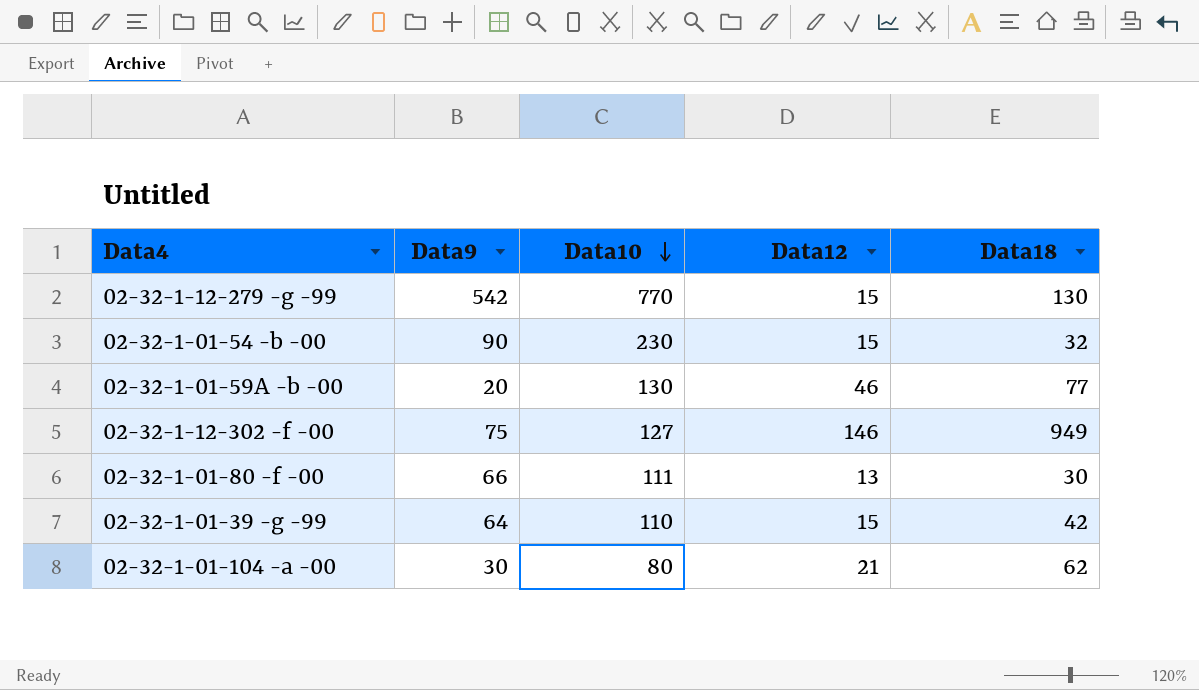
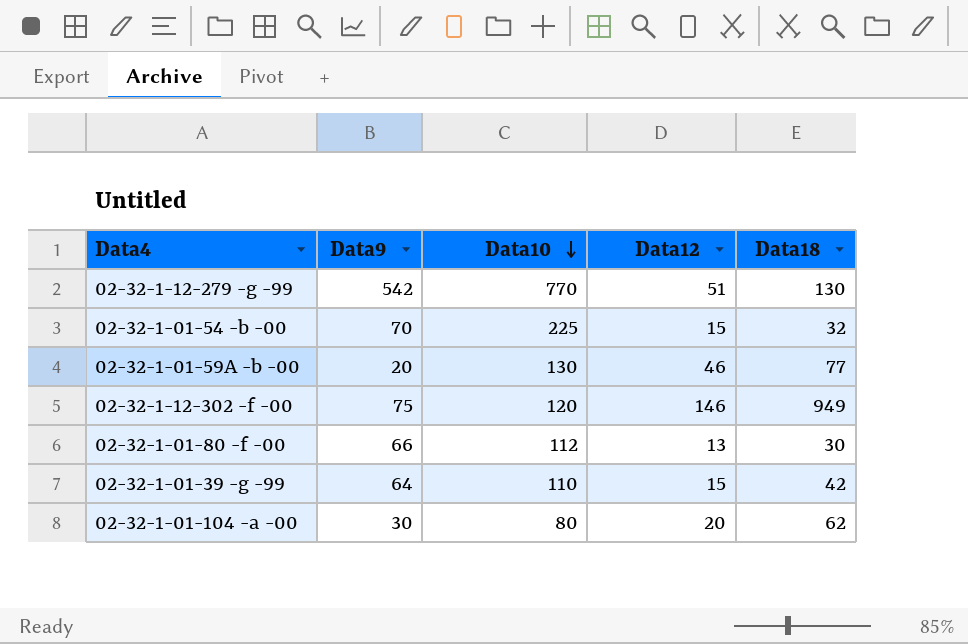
02-32-1-12-279 -g -99 | Data12: 15 -> 51
02-32-1-01-54 -b -00 | Data9: 90 -> 70
02-32-1-01-54 -b -00 | Data10: 230 -> 225
02-32-1-12-302 -f -00 | Data10: 127 -> 120
02-32-1-01-80 -f -00 | Data10: 111 -> 112
02-32-1-01-104 -a -00 | Data12: 21 -> 20

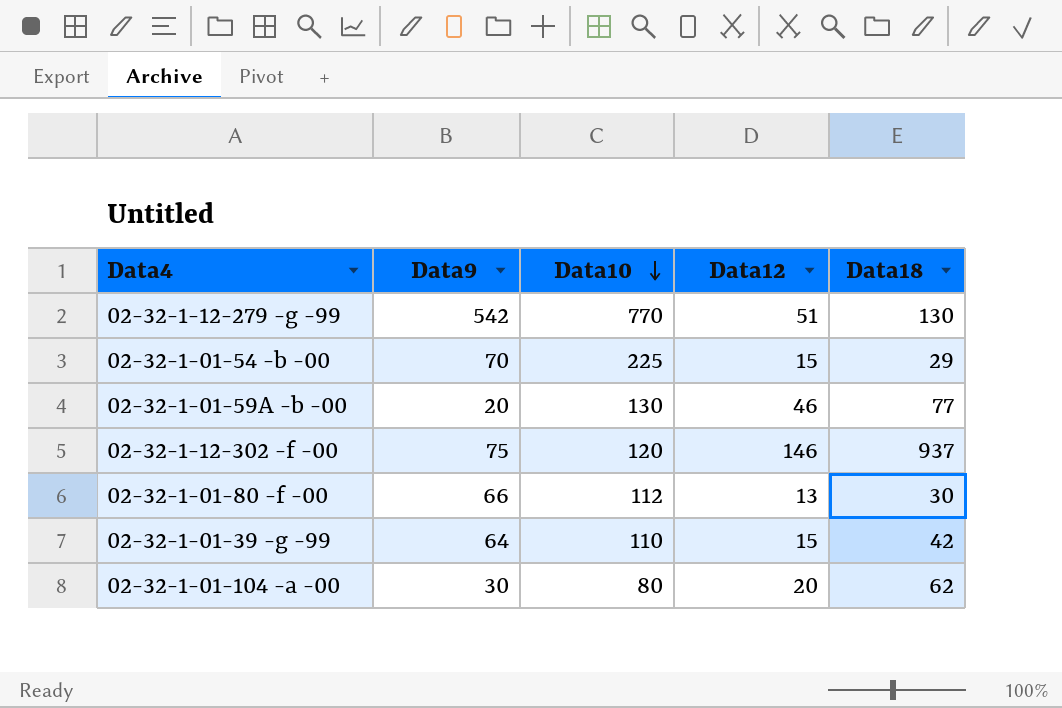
02-32-1-01-54 -b -00 | Data18: 32 -> 29
02-32-1-12-302 -f -00 | Data18: 949 -> 937

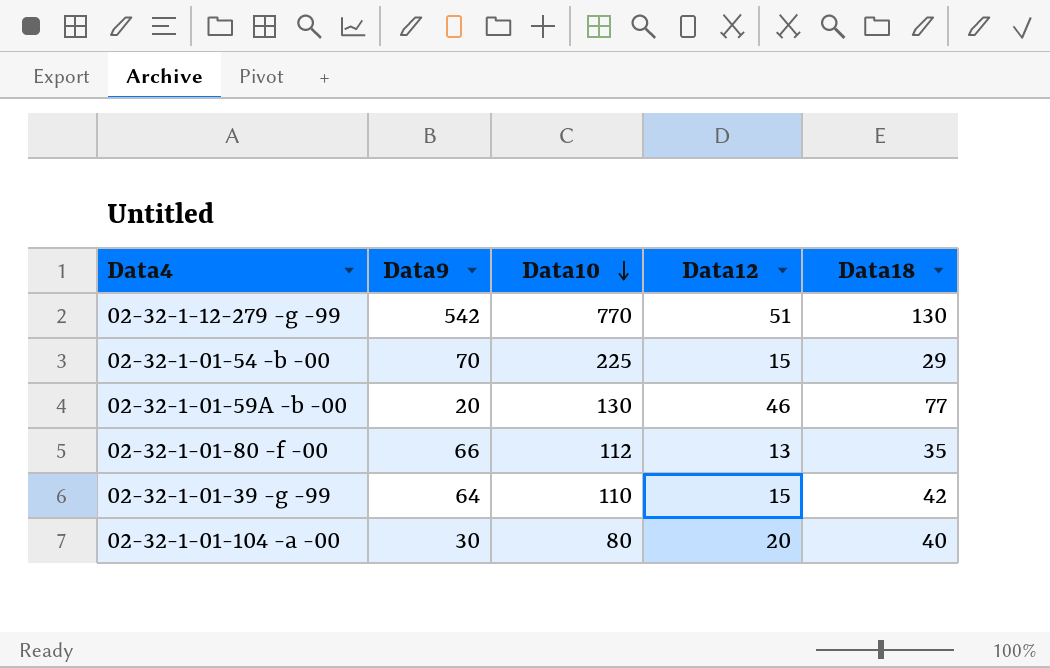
row 02-32-1-12-302 -f -00: 75 | 120 | 146 | 937 -> none
02-32-1-01-80 -f -00 | Data18: 30 -> 35
02-32-1-01-104 -a -00 | Data18: 62 -> 40

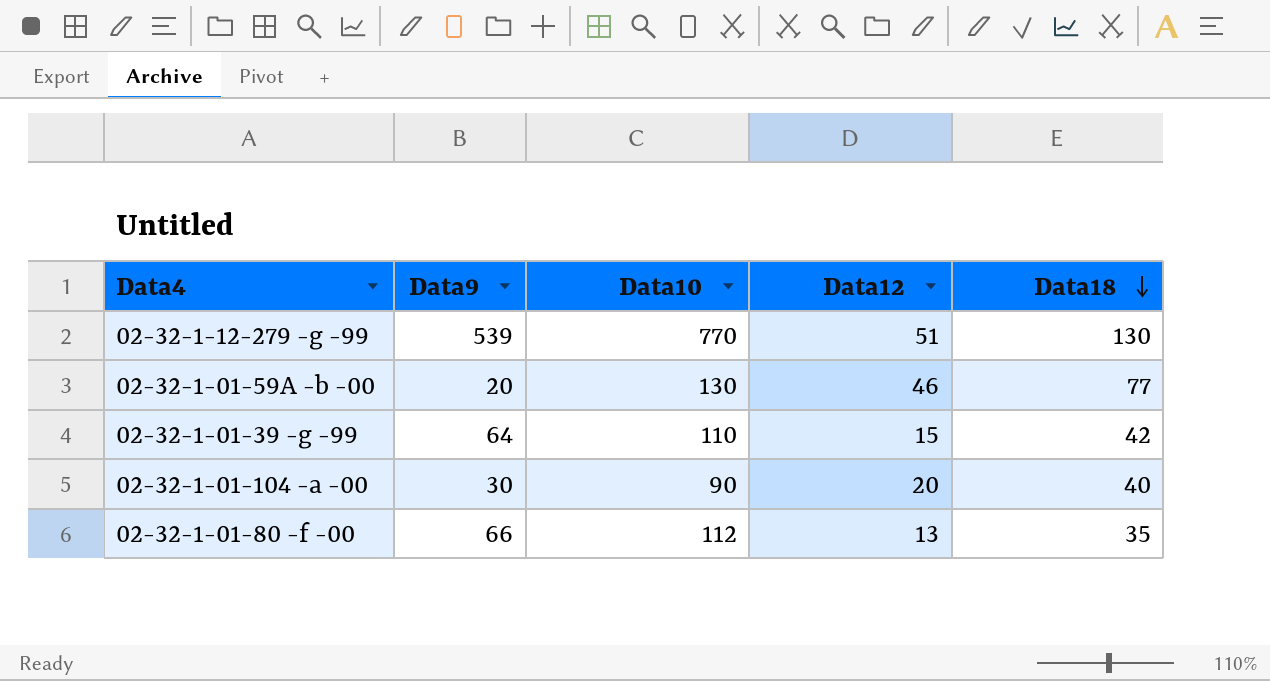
row order: Data10 descending -> Data18 descending
row 02-32-1-01-54 -b -00: 70 | 225 | 15 | 29 -> none
02-32-1-12-279 -g -99 | Data9: 542 -> 539
02-32-1-01-104 -a -00 | Data10: 80 -> 90

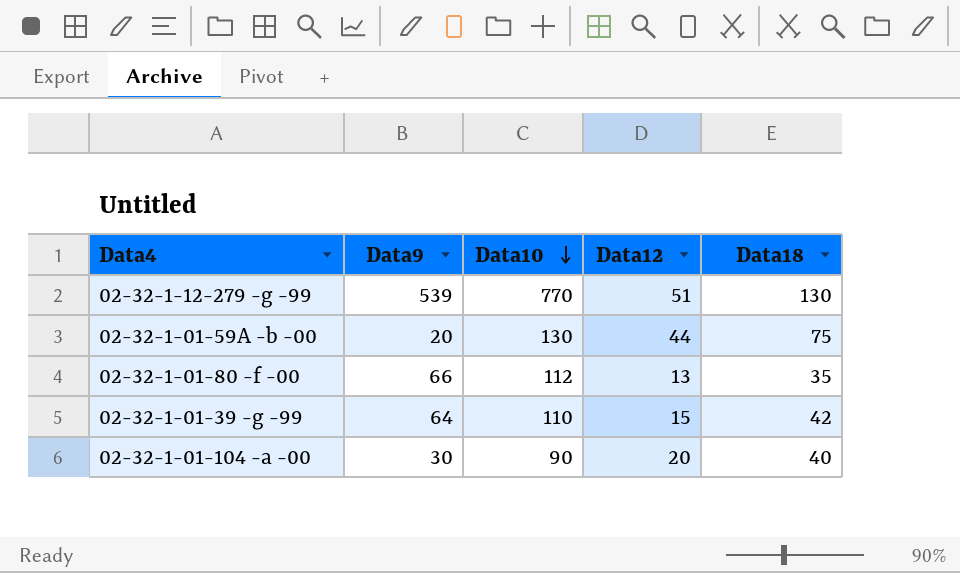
row order: Data18 descending -> Data10 descending
02-32-1-01-59A -b -00 | Data12: 46 -> 44
02-32-1-01-59A -b -00 | Data18: 77 -> 75

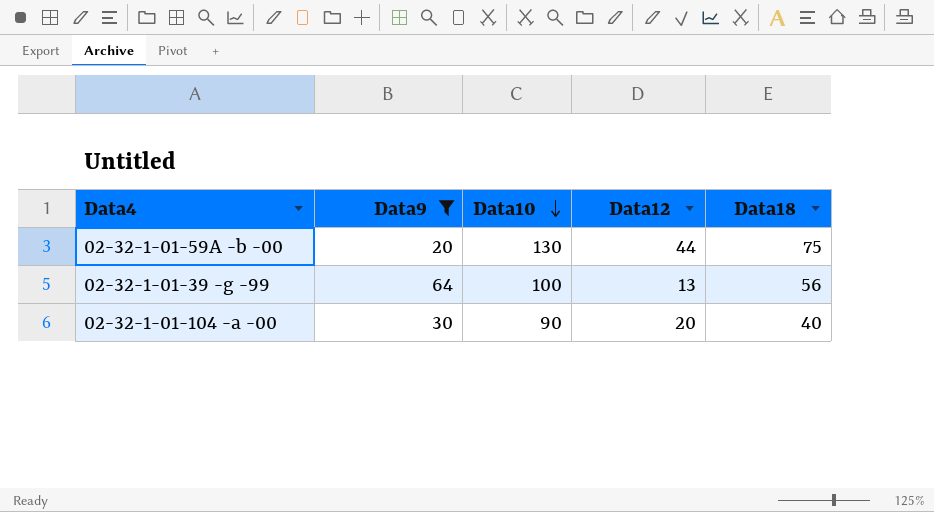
filter: none -> Data9 <= 64
02-32-1-01-39 -g -99 | Data10: 110 -> 100
02-32-1-01-39 -g -99 | Data12: 15 -> 13
02-32-1-01-39 -g -99 | Data18: 42 -> 56

